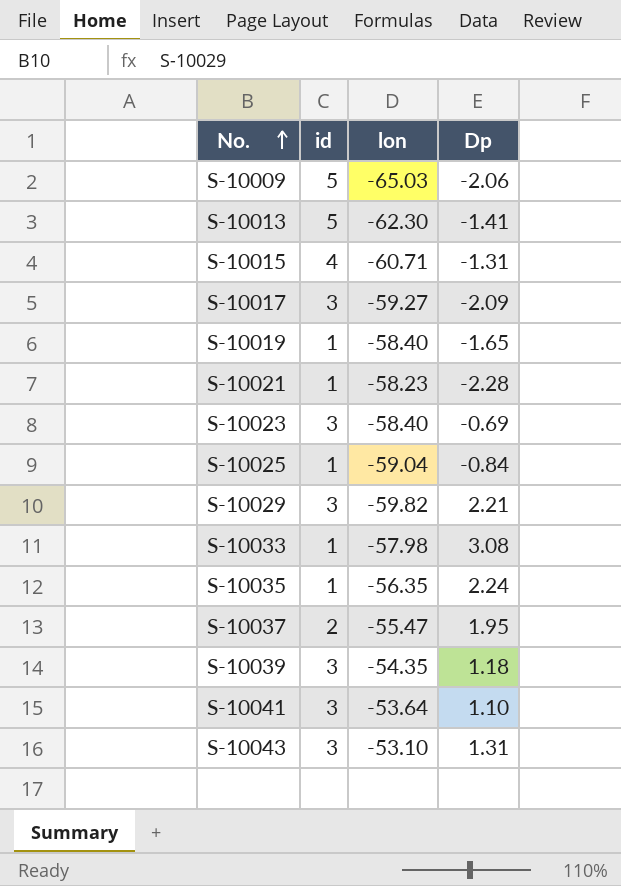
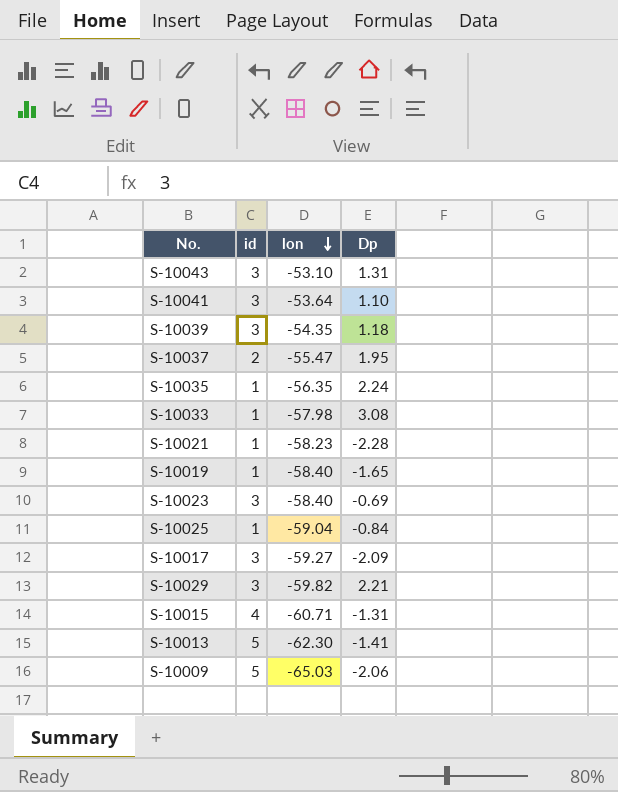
row order: No. ascending -> lon descending

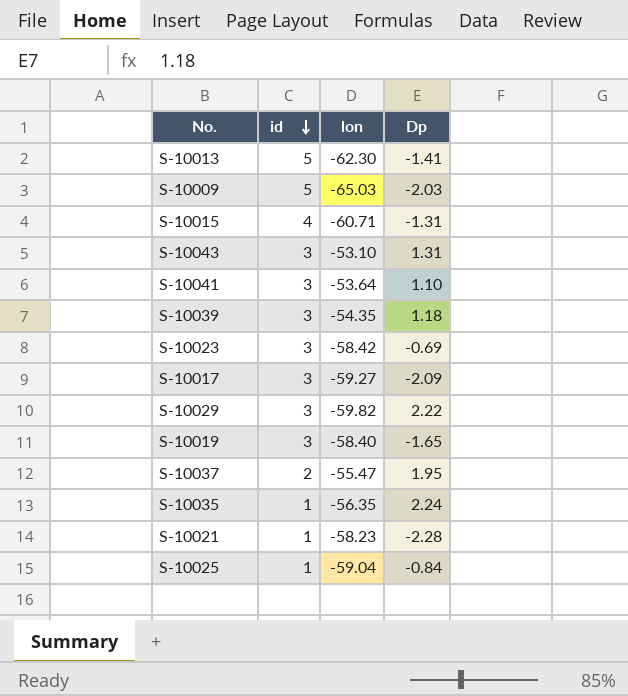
row order: lon descending -> id descending
row S-10033: 1 | -57.98 | 3.08 -> none
S-10009 | Dp: -2.06 -> -2.03
S-10023 | lon: -58.40 -> -58.42
S-10029 | Dp: 2.21 -> 2.22
S-10019 | id: 1 -> 3

